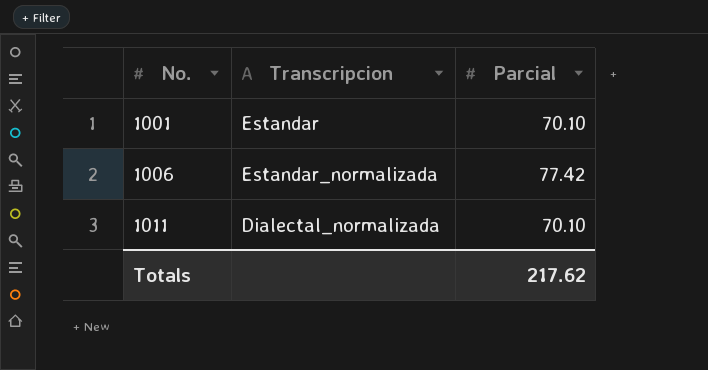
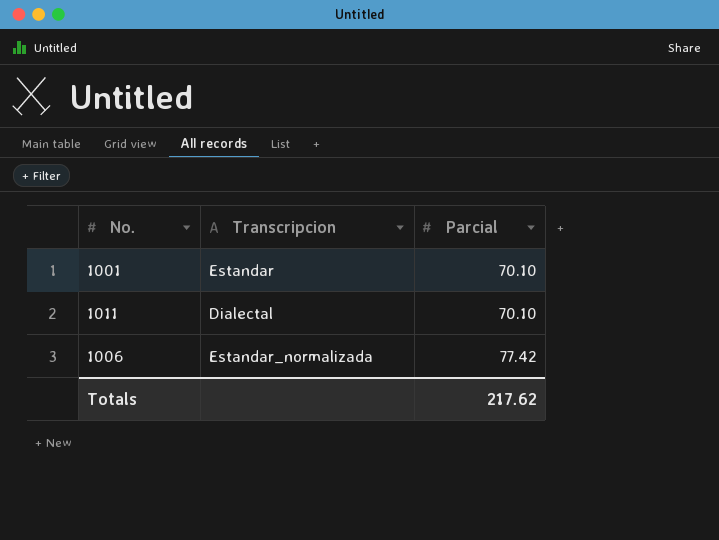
row order: No. ascending -> Parcial ascending
1011 | Transcripcion: Dialectal_normalizada -> Dialectal

